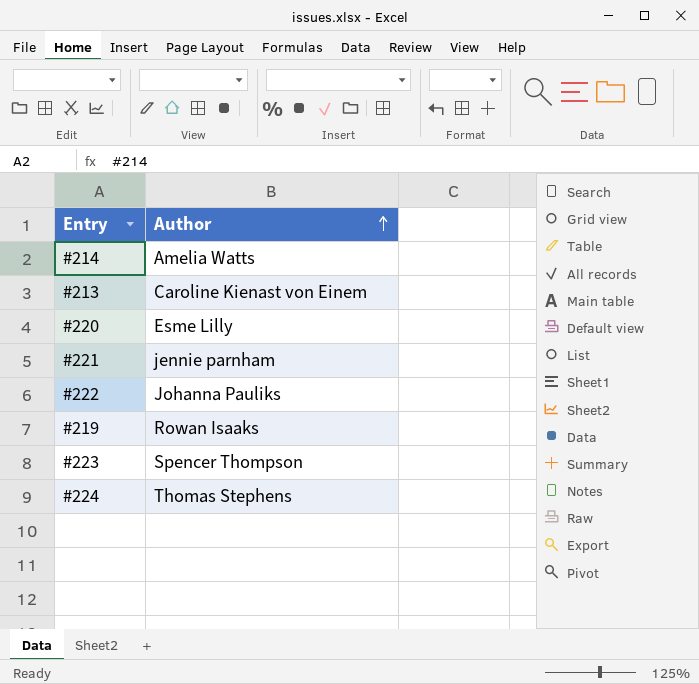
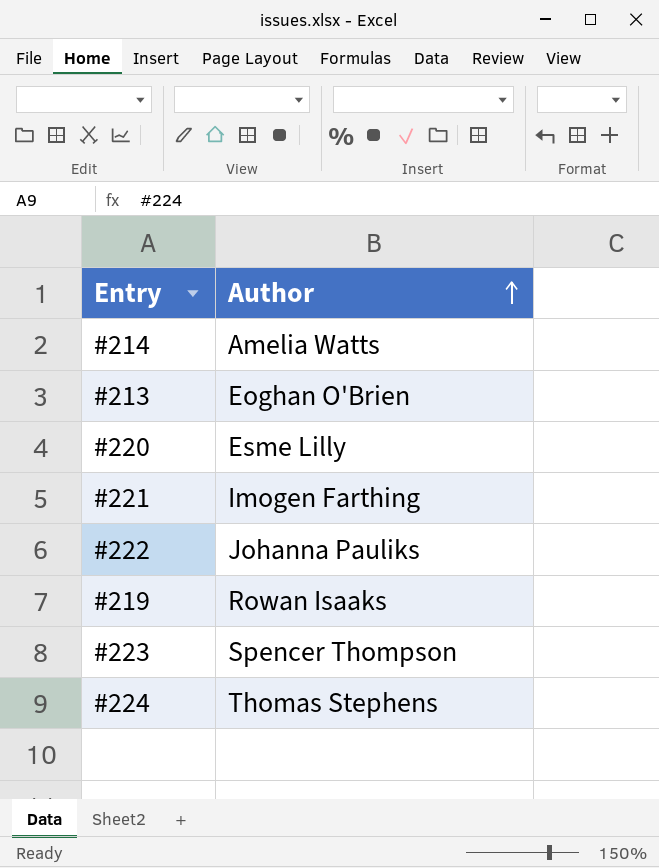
#213 | Author: Caroline Kienast von Einem -> Eoghan O'Brien
#221 | Author: jennie parnham -> Imogen Farthing

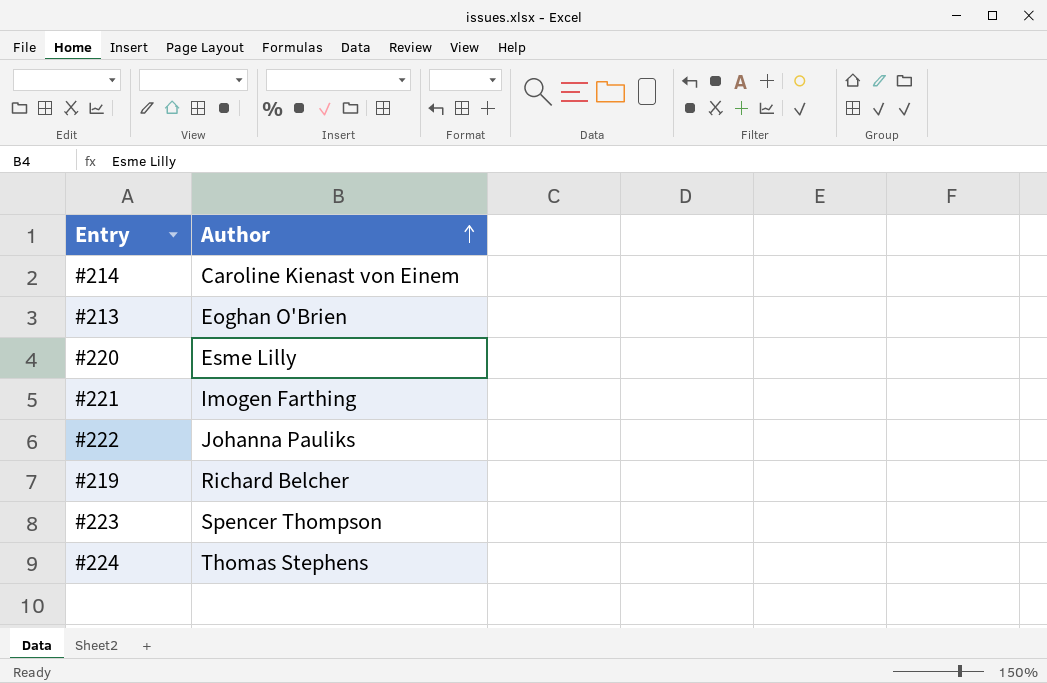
#214 | Author: Amelia Watts -> Caroline Kienast von Einem
#219 | Author: Rowan Isaaks -> Richard Belcher

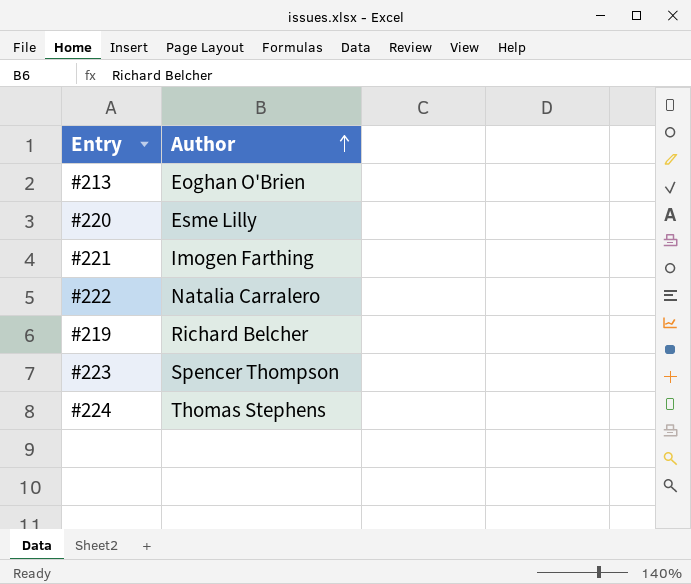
row #214: Caroline Kienast von Einem -> none
#222 | Author: Johanna Pauliks -> Natalia Carralero

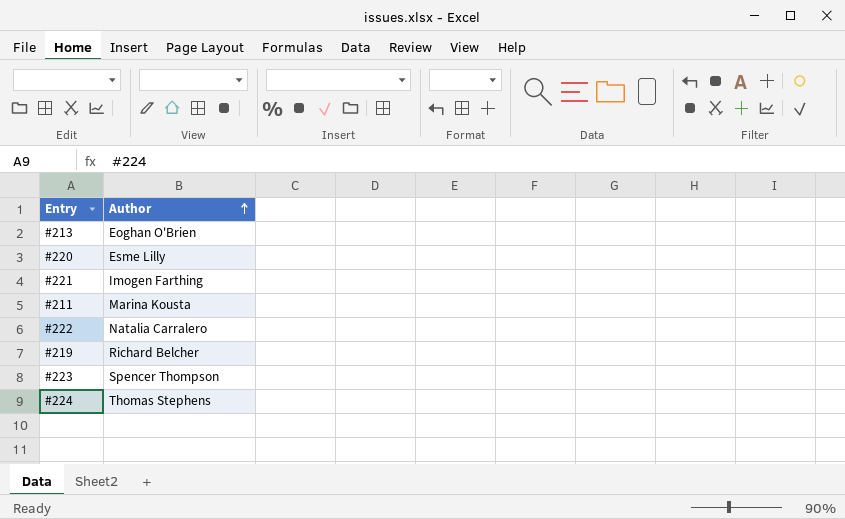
row #211: none -> Marina Kousta

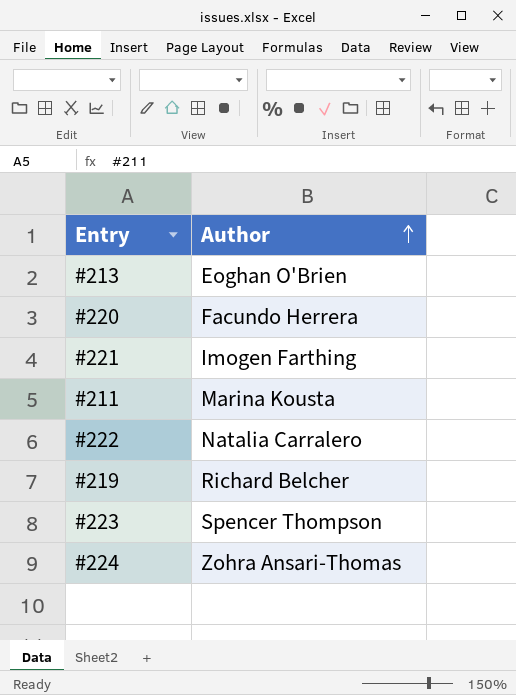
#220 | Author: Esme Lilly -> Facundo Herrera
#224 | Author: Thomas Stephens -> Zohra Ansari-Thomas

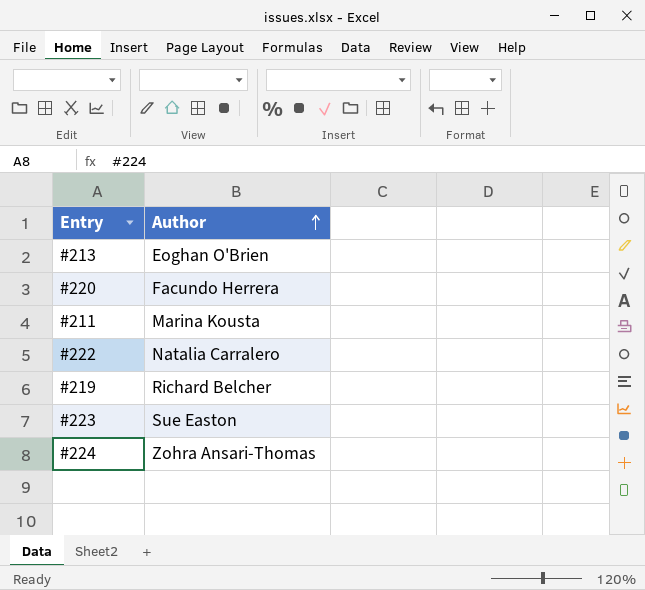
row #221: Imogen Farthing -> none
#223 | Author: Spencer Thompson -> Sue Easton

